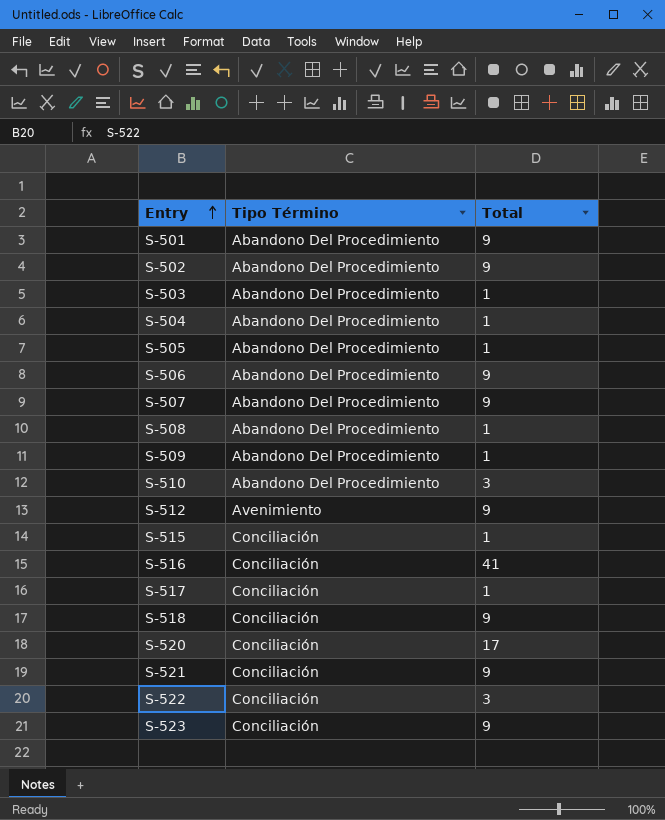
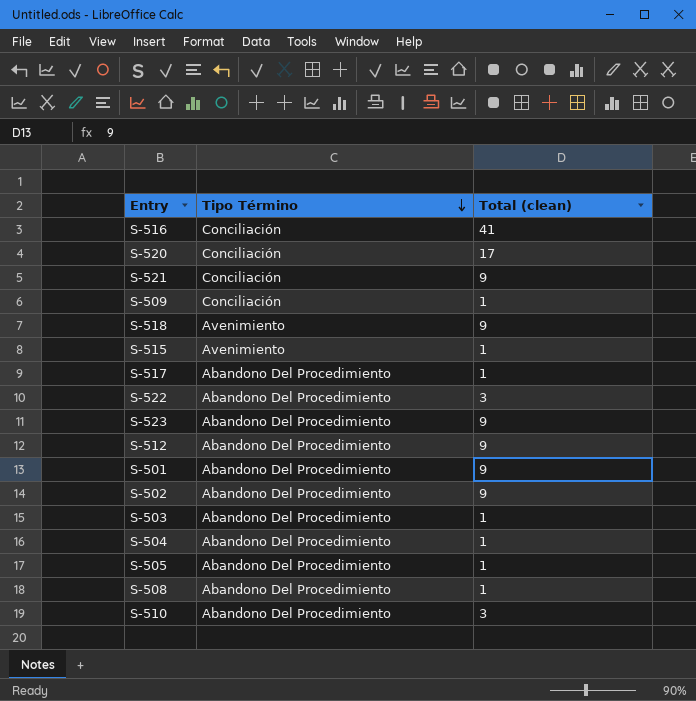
row order: Entry ascending -> Tipo Término descending
column name: Total -> Total (clean)
row S-506: Abandono Del Procedimiento | 9 -> none
row S-507: Abandono Del Procedimiento | 9 -> none
S-509 | Tipo Término: Abandono Del Procedimiento -> Conciliación
S-518 | Tipo Término: Conciliación -> Avenimiento
S-515 | Tipo Término: Conciliación -> Avenimiento
S-517 | Tipo Término: Conciliación -> Abandono Del Procedimiento
S-522 | Tipo Término: Conciliación -> Abandono Del Procedimiento
S-523 | Tipo Término: Conciliación -> Abandono Del Procedimiento
S-512 | Tipo Término: Avenimiento -> Abandono Del Procedimiento

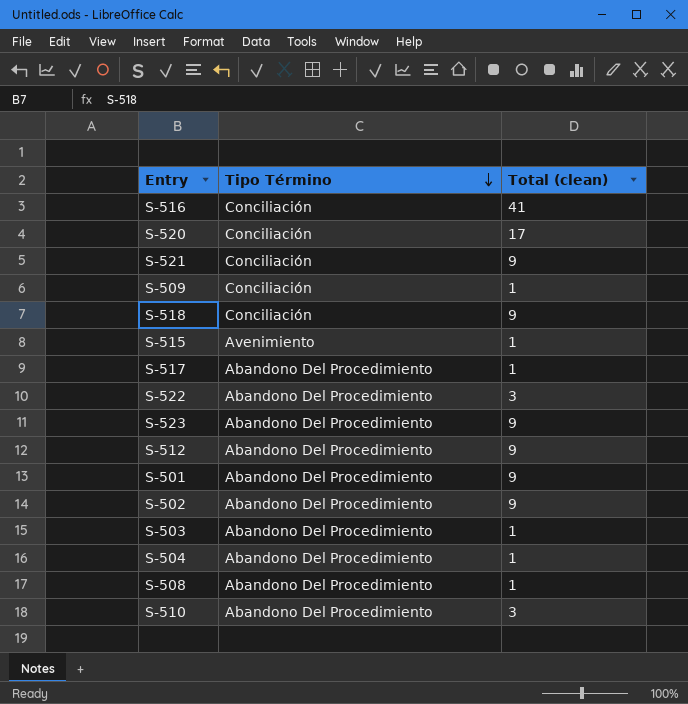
row S-505: Abandono Del Procedimiento | 1 -> none
S-518 | Tipo Término: Avenimiento -> Conciliación

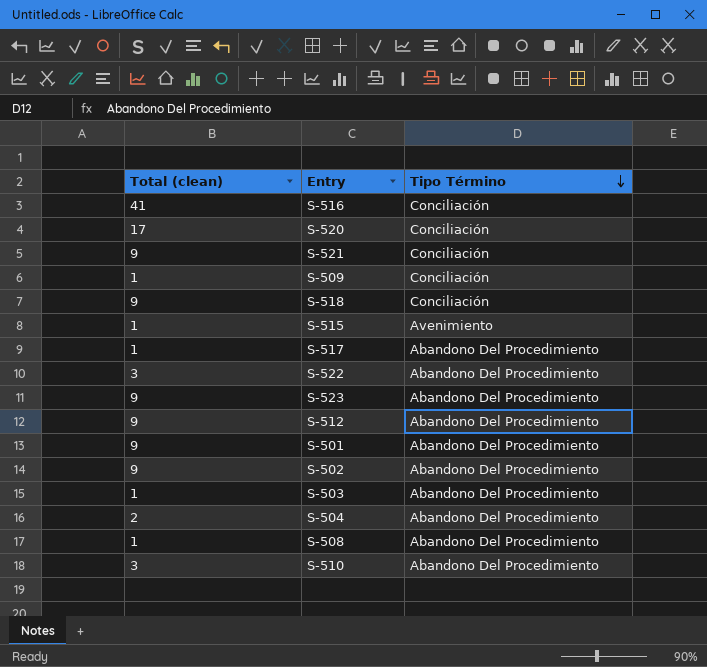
column Total (clean) | position: 3 -> 1
S-504 | Total (clean): 1 -> 2

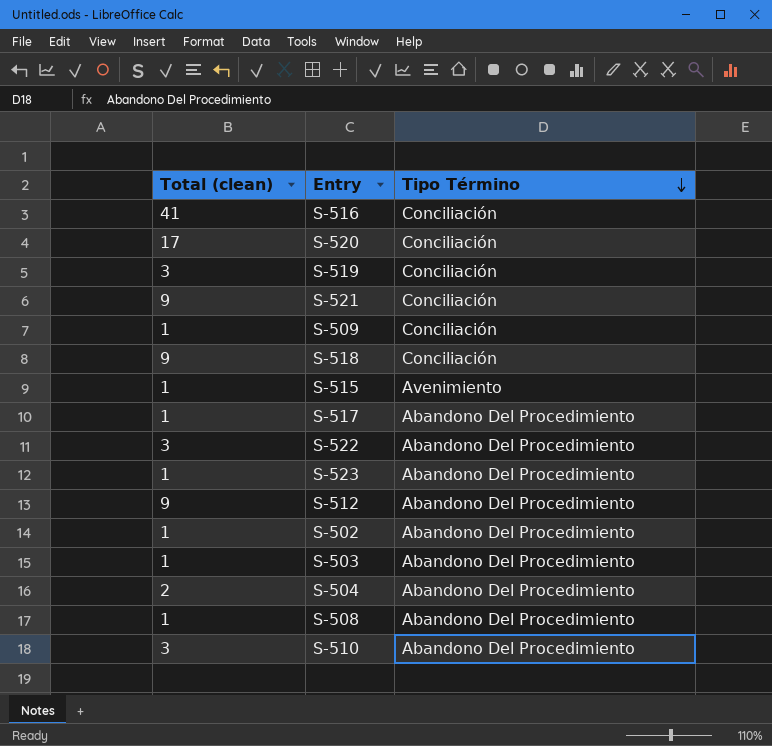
row S-501: 9 | Abandono Del Procedimiento -> none
row S-519: none -> 3 | Conciliación
S-523 | Total (clean): 9 -> 1
S-502 | Total (clean): 9 -> 1

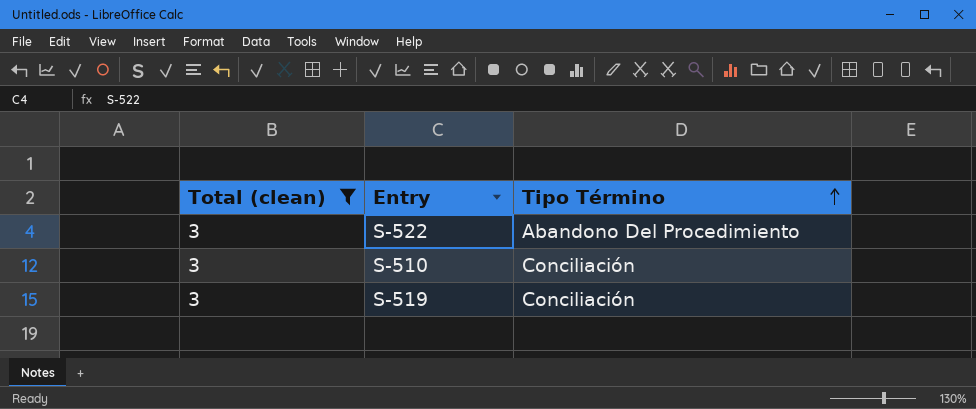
filter: none -> Total (clean) = 3
row order: Tipo Término descending -> Tipo Término ascending
S-510 | Tipo Término: Abandono Del Procedimiento -> Conciliación

